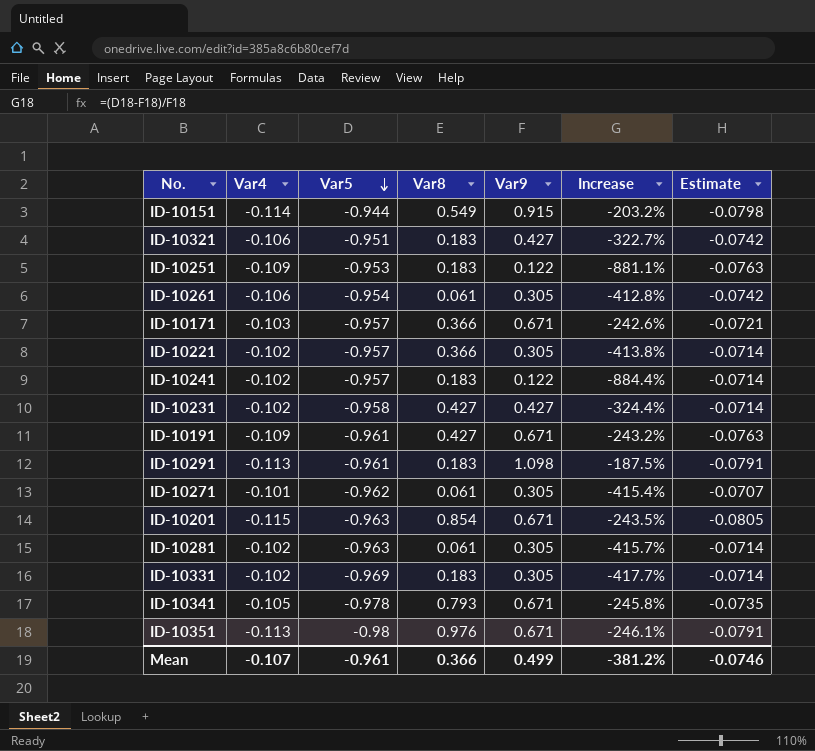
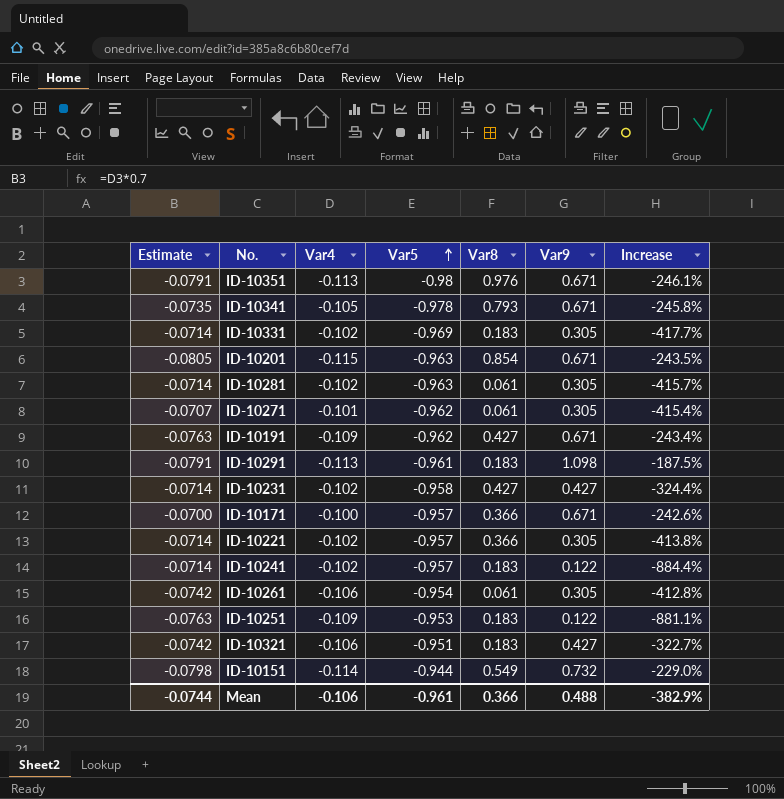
row order: Var5 descending -> Var5 ascending
column Estimate | position: 7 -> 1
ID-10191 | Var5: -0.961 -> -0.962
ID-10191 | Increase: -243.2% -> -243.4%
ID-10171 | Estimate: -0.0721 -> -0.0700
ID-10171 | Var4: -0.103 -> -0.100
ID-10151 | Var9: 0.915 -> 0.732
ID-10151 | Increase: -203.2% -> -229.0%
Mean | Estimate: -0.0746 -> -0.0744
Mean | Var4: -0.107 -> -0.106
Mean | Var9: 0.499 -> 0.488
Mean | Increase: -381.2% -> -382.9%

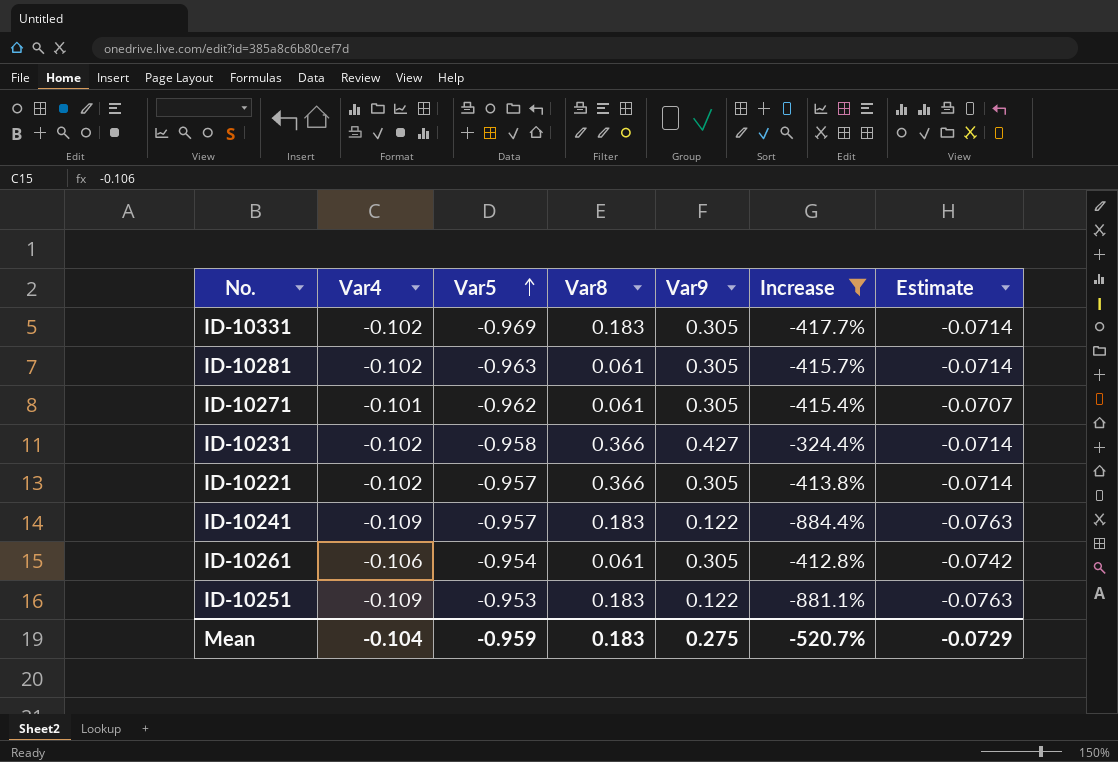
filter: none -> Increase <= -324.4%
column Estimate | position: 1 -> 7
ID-10231 | Var8: 0.427 -> 0.366
ID-10241 | Var4: -0.102 -> -0.109
ID-10241 | Estimate: -0.0714 -> -0.0763
Mean | Var4: -0.106 -> -0.104
Mean | Var5: -0.961 -> -0.959
Mean | Var8: 0.366 -> 0.183
Mean | Var9: 0.488 -> 0.275
Mean | Increase: -382.9% -> -520.7%
Mean | Estimate: -0.0744 -> -0.0729

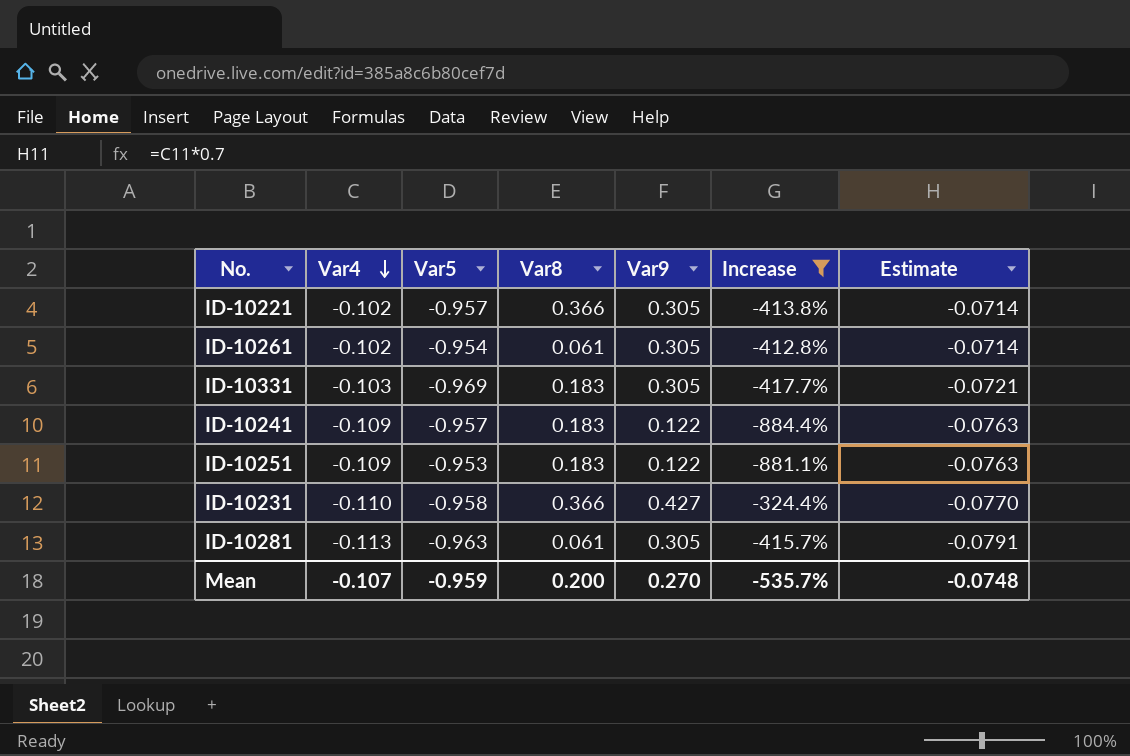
row order: Var5 ascending -> Var4 descending
row ID-10271: -0.101 | -0.962 | 0.061 | 0.305 | -415.4% | -0.0707 -> none
ID-10261 | Var4: -0.106 -> -0.102
ID-10261 | Estimate: -0.0742 -> -0.0714
ID-10331 | Var4: -0.102 -> -0.103
ID-10331 | Estimate: -0.0714 -> -0.0721
ID-10231 | Var4: -0.102 -> -0.110
ID-10231 | Estimate: -0.0714 -> -0.0770
ID-10281 | Var4: -0.102 -> -0.113
ID-10281 | Estimate: -0.0714 -> -0.0791
Mean | Var4: -0.104 -> -0.107
Mean | Var8: 0.183 -> 0.200
Mean | Var9: 0.275 -> 0.270
Mean | Increase: -520.7% -> -535.7%
Mean | Estimate: -0.0729 -> -0.0748

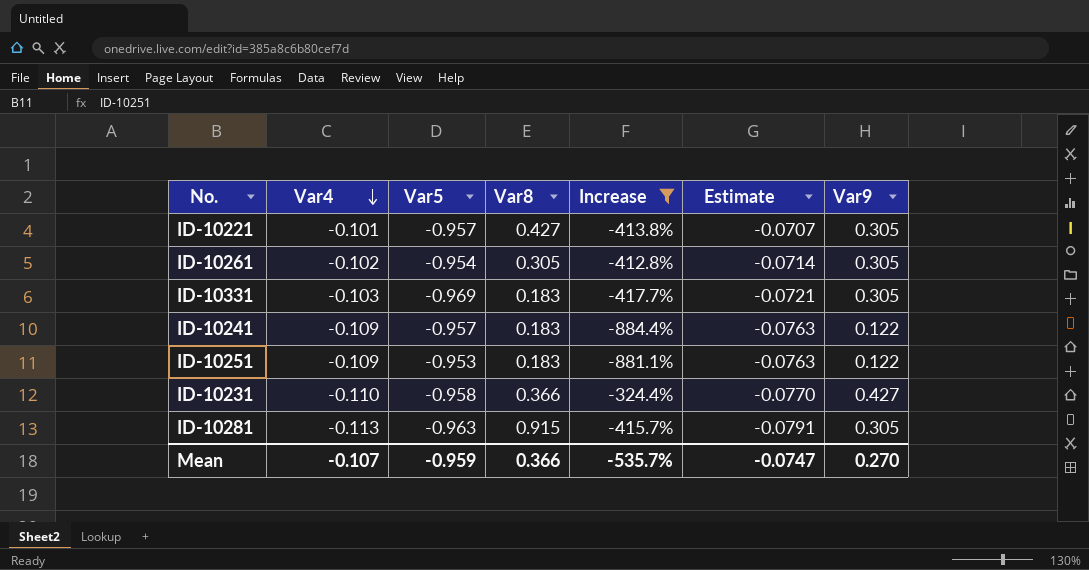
column Var9 | position: 5 -> 7
ID-10221 | Var4: -0.102 -> -0.101
ID-10221 | Var8: 0.366 -> 0.427
ID-10221 | Estimate: -0.0714 -> -0.0707
ID-10261 | Var8: 0.061 -> 0.305
ID-10281 | Var8: 0.061 -> 0.915
Mean | Var8: 0.200 -> 0.366
Mean | Estimate: -0.0748 -> -0.0747

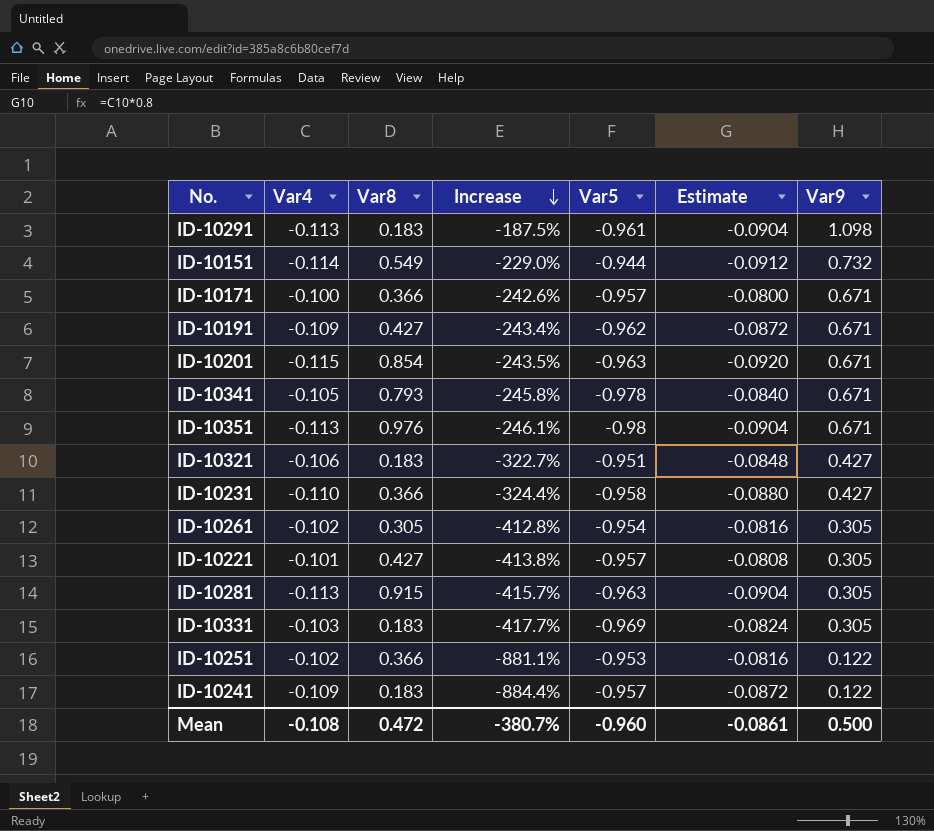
filter: Increase <= -324.4% -> none
row order: Var4 descending -> Increase descending
column Var5 | position: 3 -> 5
column Estimate | formula: [Var4] * 0.7 -> [Var4] * 0.8
ID-10251 | Var4: -0.109 -> -0.102
ID-10251 | Var8: 0.183 -> 0.366
Mean | Var4: -0.107 -> -0.108
Mean | Var8: 0.366 -> 0.472
Mean | Increase: -535.7% -> -380.7%
Mean | Var5: -0.959 -> -0.960
Mean | Estimate: -0.0747 -> -0.0861
Mean | Var9: 0.270 -> 0.500

